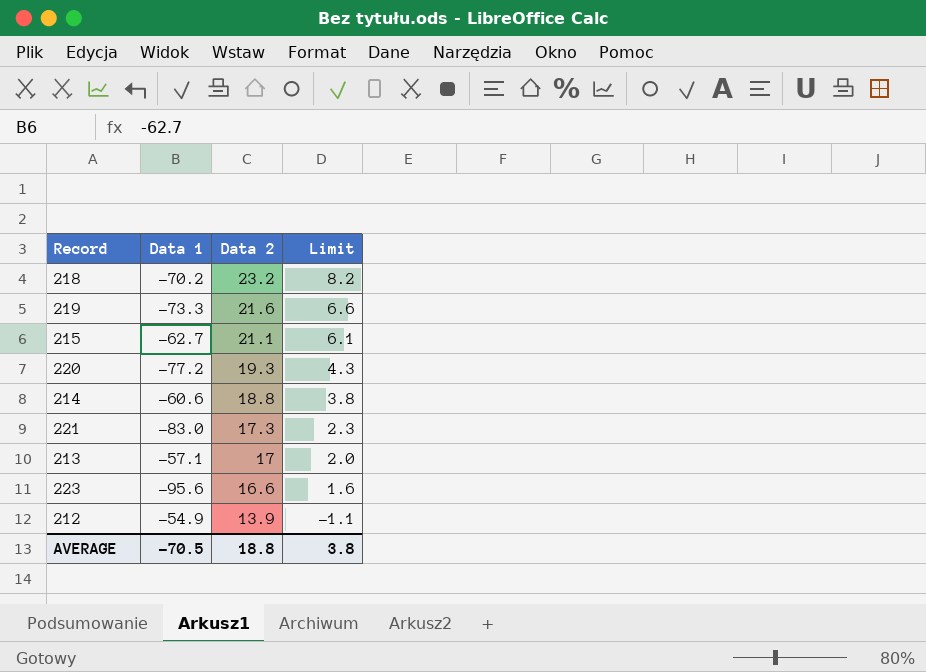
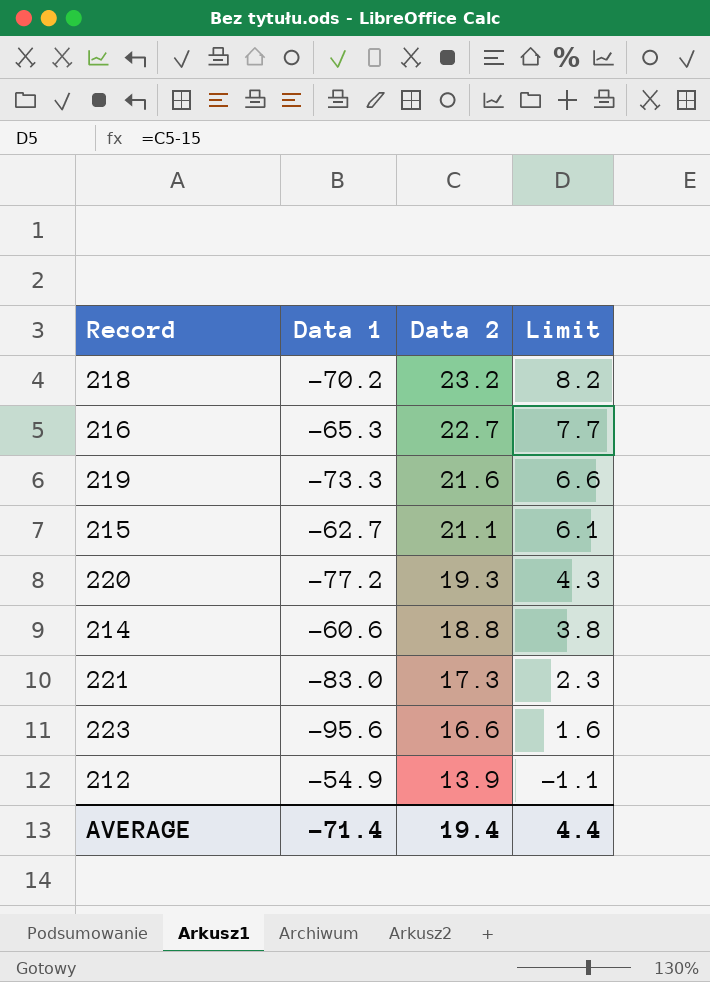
row 213: -57.1 | 17 | 2.0 -> none
row 216: none -> -65.3 | 22.7 | 7.7
AVERAGE | Data 1: -70.5 -> -71.4
AVERAGE | Data 2: 18.8 -> 19.4
AVERAGE | Limit: 3.8 -> 4.4

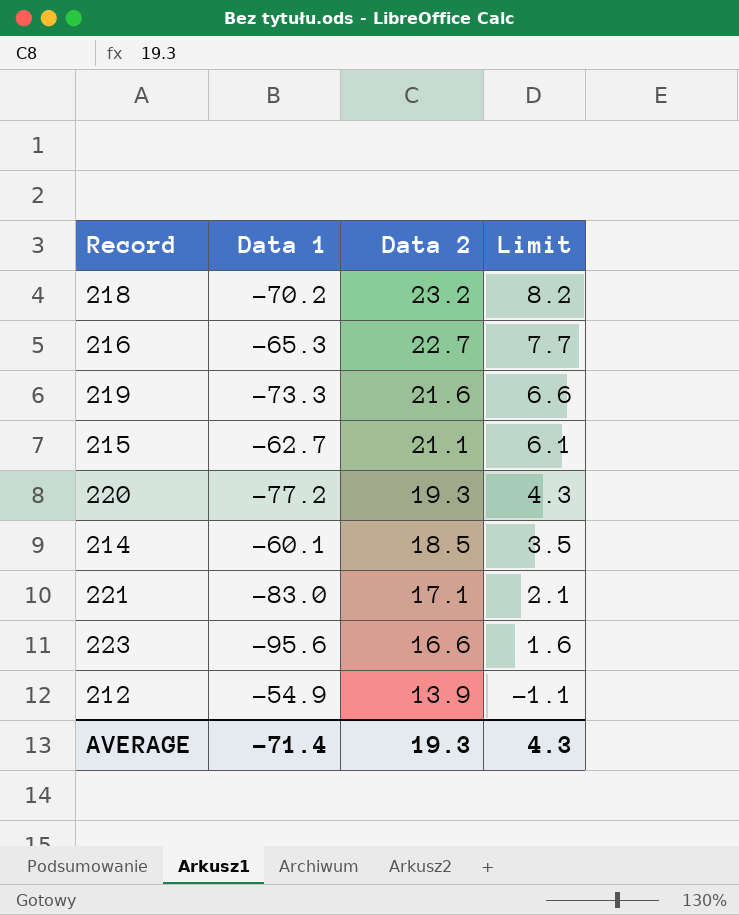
214 | Data 1: -60.6 -> -60.1
214 | Data 2: 18.8 -> 18.5
214 | Limit: 3.8 -> 3.5
221 | Data 2: 17.3 -> 17.1
221 | Limit: 2.3 -> 2.1
AVERAGE | Data 2: 19.4 -> 19.3
AVERAGE | Limit: 4.4 -> 4.3

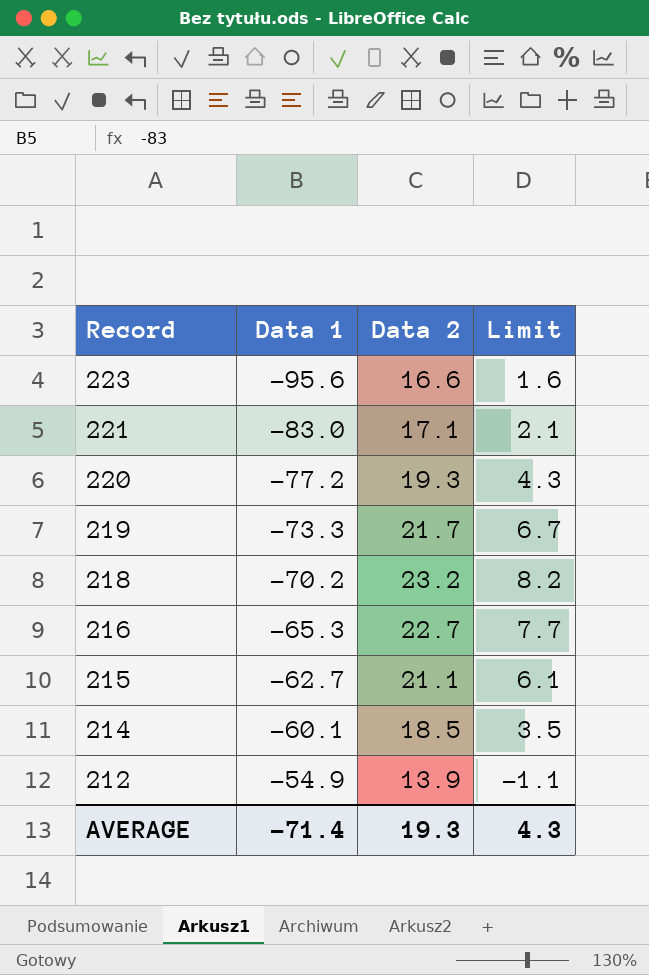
row order: Data 2 descending -> Record descending
219 | Data 2: 21.6 -> 21.7
219 | Limit: 6.6 -> 6.7

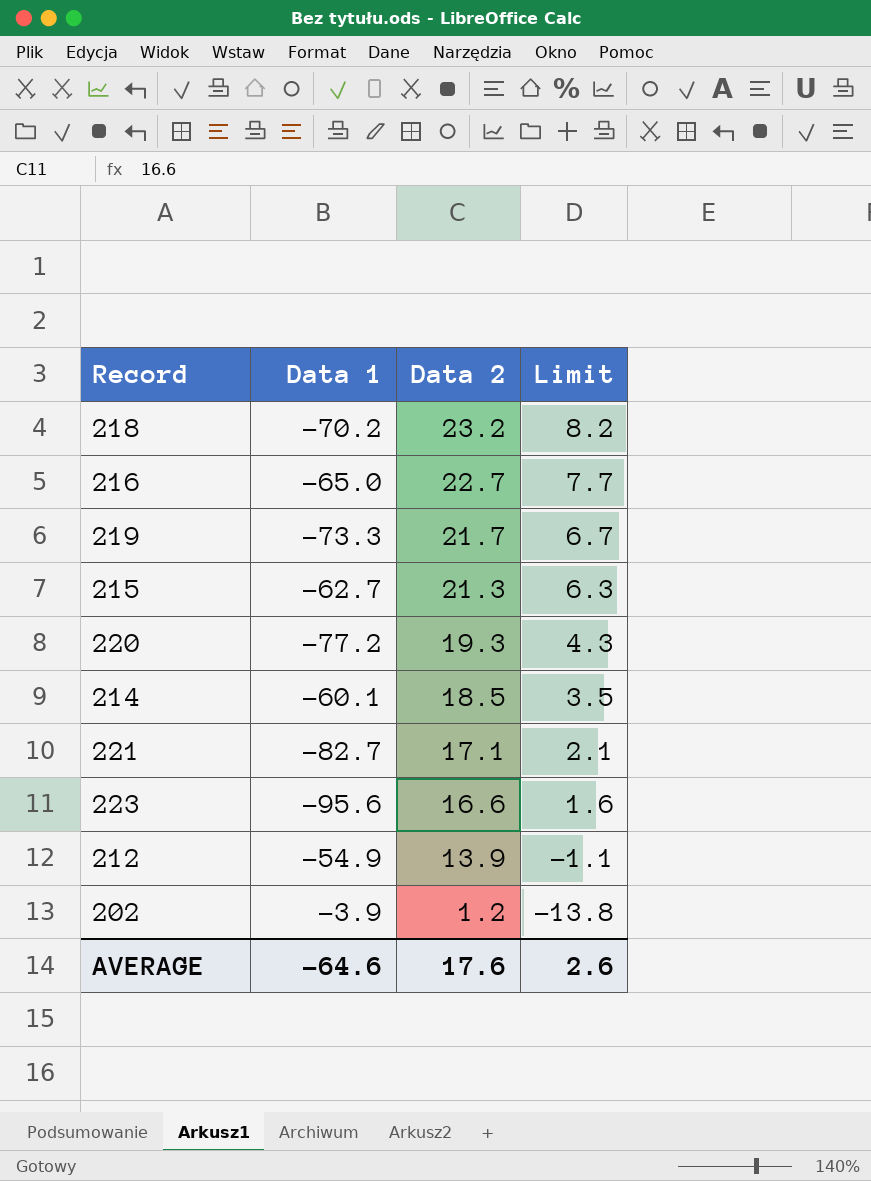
row order: Record descending -> Data 2 descending
216 | Data 1: -65.3 -> -65.0
215 | Data 2: 21.1 -> 21.3
215 | Limit: 6.1 -> 6.3
221 | Data 1: -83.0 -> -82.7
row 202: none -> -3.9 | 1.2 | -13.8
AVERAGE | Data 1: -71.4 -> -64.6
AVERAGE | Data 2: 19.3 -> 17.6
AVERAGE | Limit: 4.3 -> 2.6

